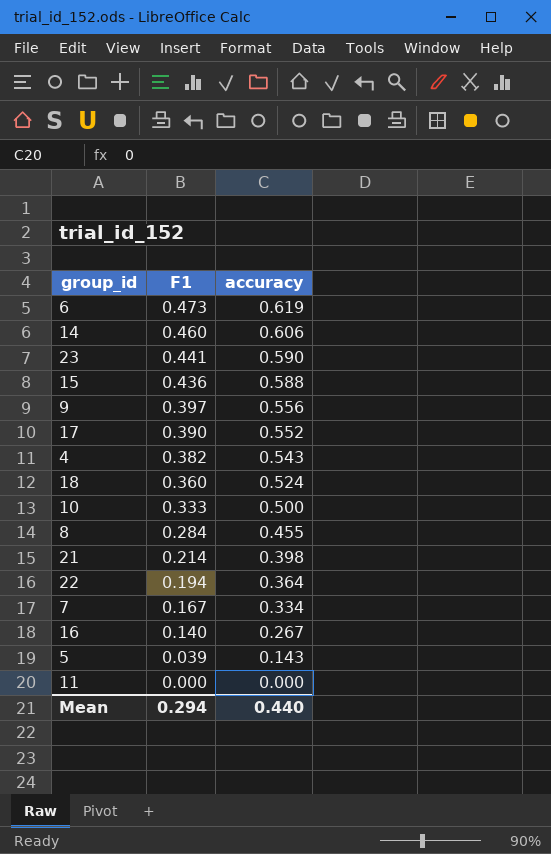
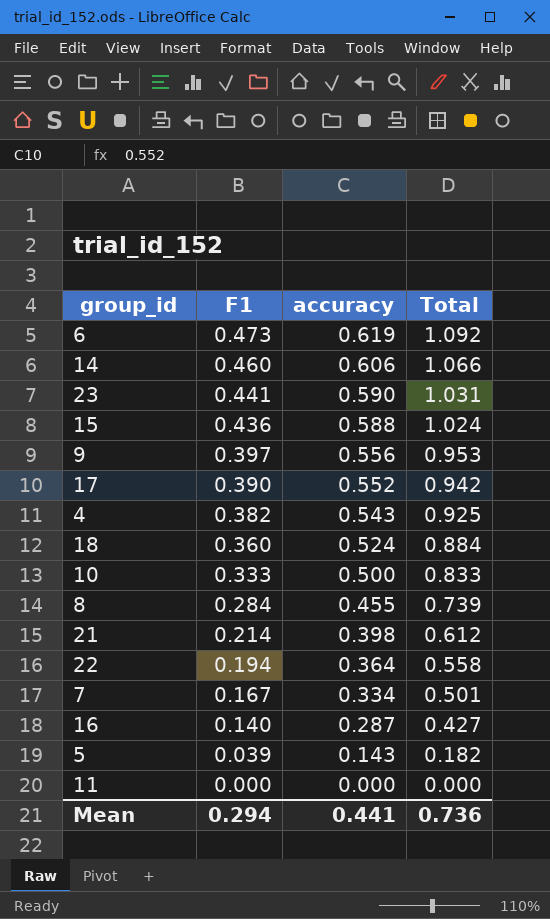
column Total | formula: none -> [F1] + [accuracy]
16 | accuracy: 0.267 -> 0.287
Mean | accuracy: 0.440 -> 0.441

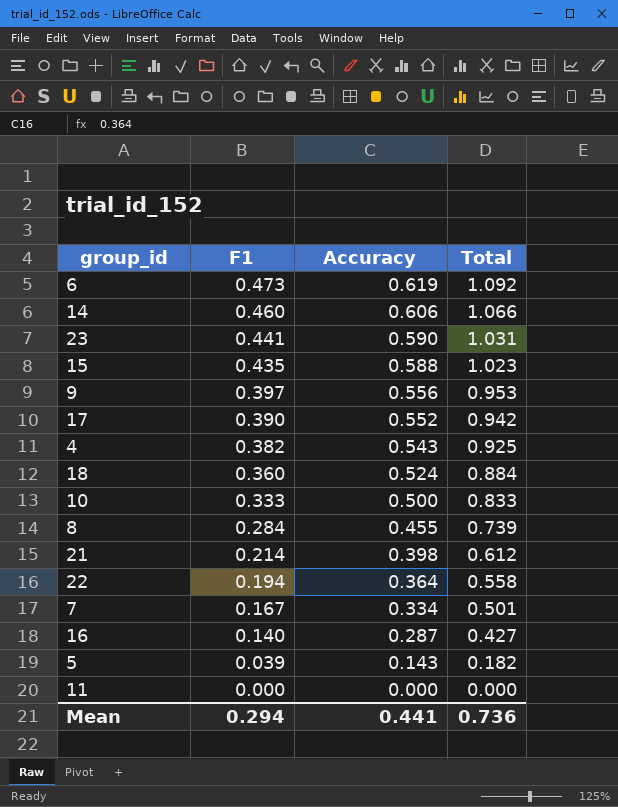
column name: accuracy -> Accuracy
15 | F1: 0.436 -> 0.435
15 | Total: 1.024 -> 1.023

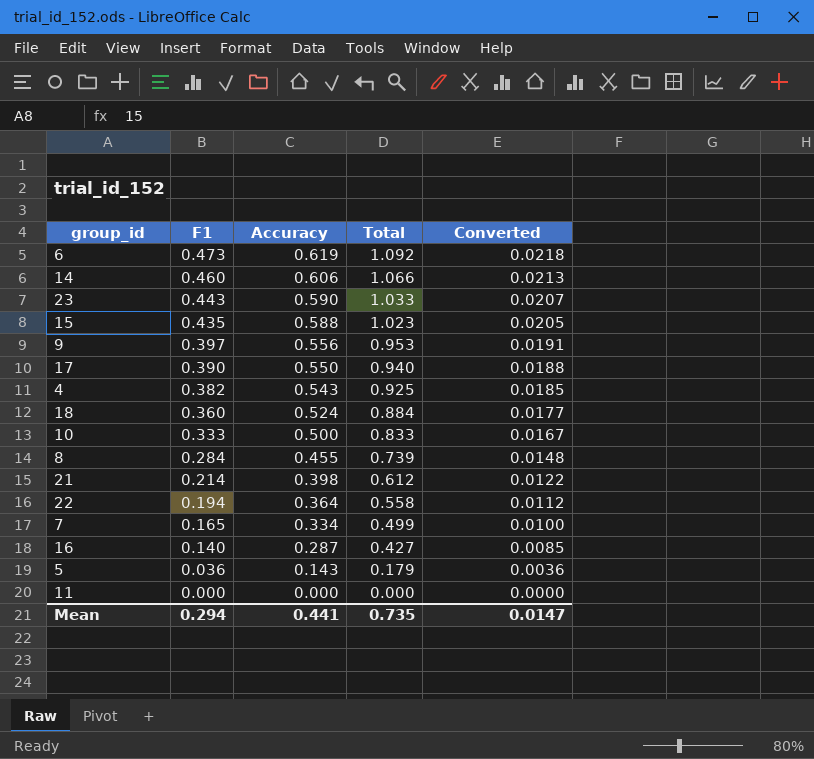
column Converted | formula: none -> [Total] * 0.02
23 | F1: 0.441 -> 0.443
23 | Total: 1.031 -> 1.033
17 | Accuracy: 0.552 -> 0.550
17 | Total: 0.942 -> 0.940
7 | F1: 0.167 -> 0.165
7 | Total: 0.501 -> 0.499
5 | F1: 0.039 -> 0.036
5 | Total: 0.182 -> 0.179
Mean | Total: 0.736 -> 0.735

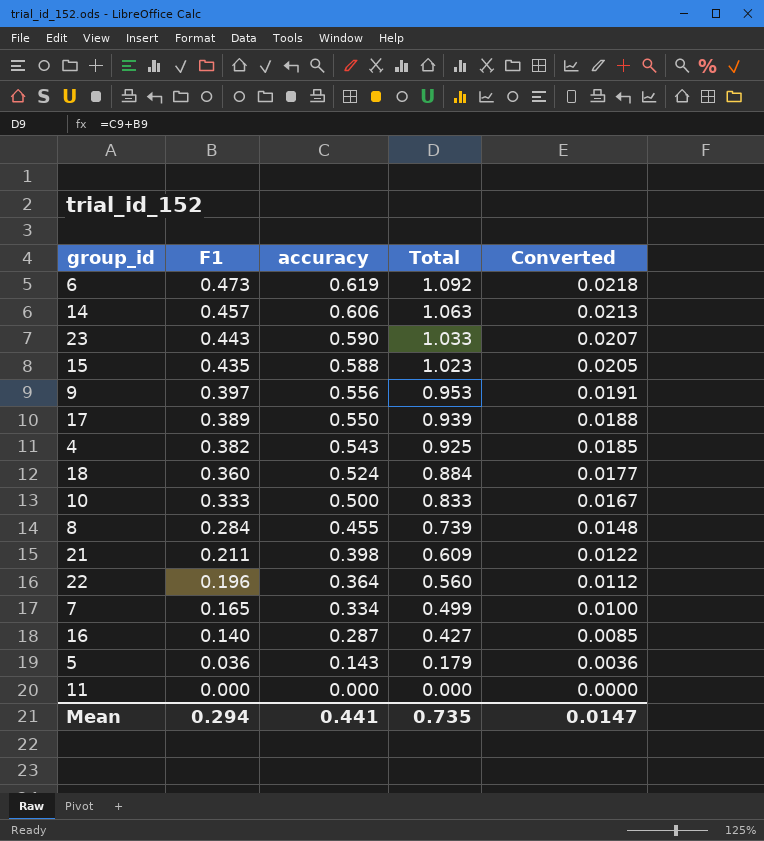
column name: Accuracy -> accuracy
14 | F1: 0.460 -> 0.457
14 | Total: 1.066 -> 1.063
17 | F1: 0.390 -> 0.389
17 | Total: 0.940 -> 0.939
21 | F1: 0.214 -> 0.211
21 | Total: 0.612 -> 0.609
22 | F1: 0.194 -> 0.196
22 | Total: 0.558 -> 0.560

